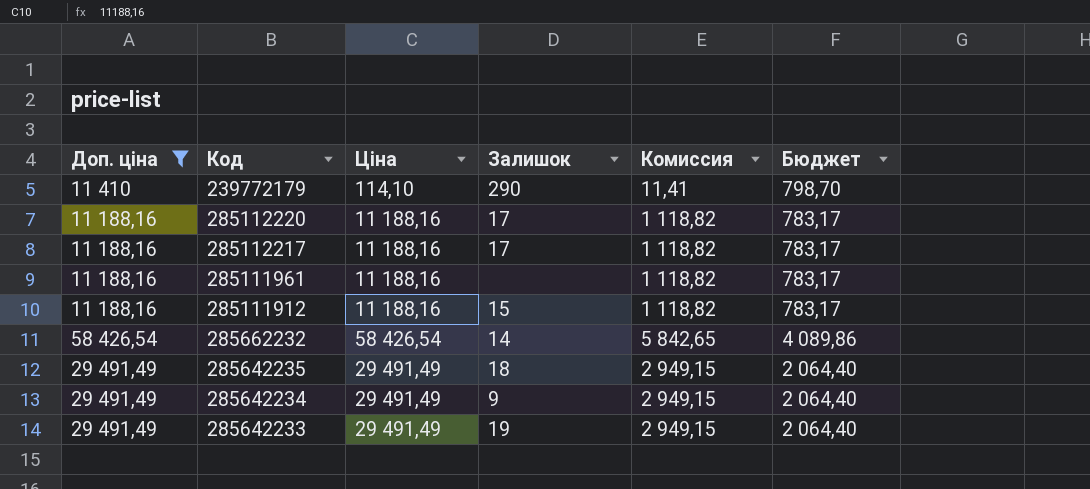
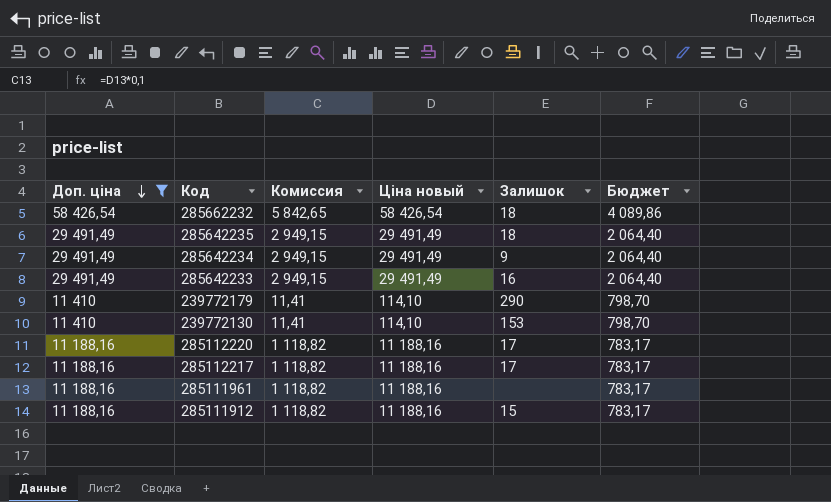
row order: none -> Доп. ціна descending
column Комиссия | position: 5 -> 3
column name: Ціна -> Ціна новый
285662232 | Залишок: 14 -> 18
285642233 | Залишок: 19 -> 16
row 239772130: none -> 11 410 | 11,41 | 114,10 | 153 | 798,70

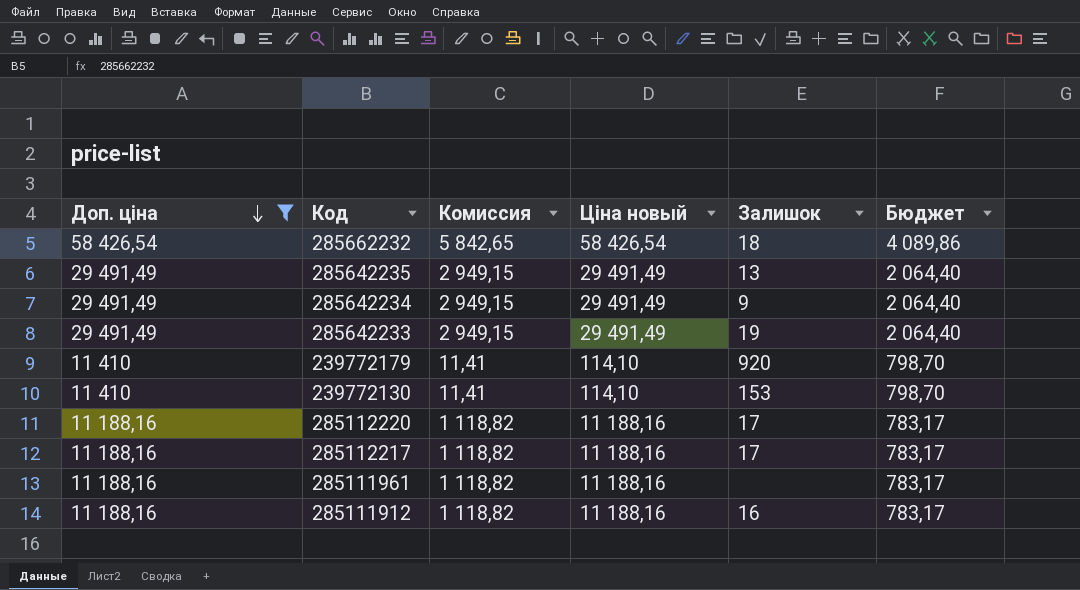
285642235 | Залишок: 18 -> 13
285642233 | Залишок: 16 -> 19
239772179 | Залишок: 290 -> 920
285111912 | Залишок: 15 -> 16

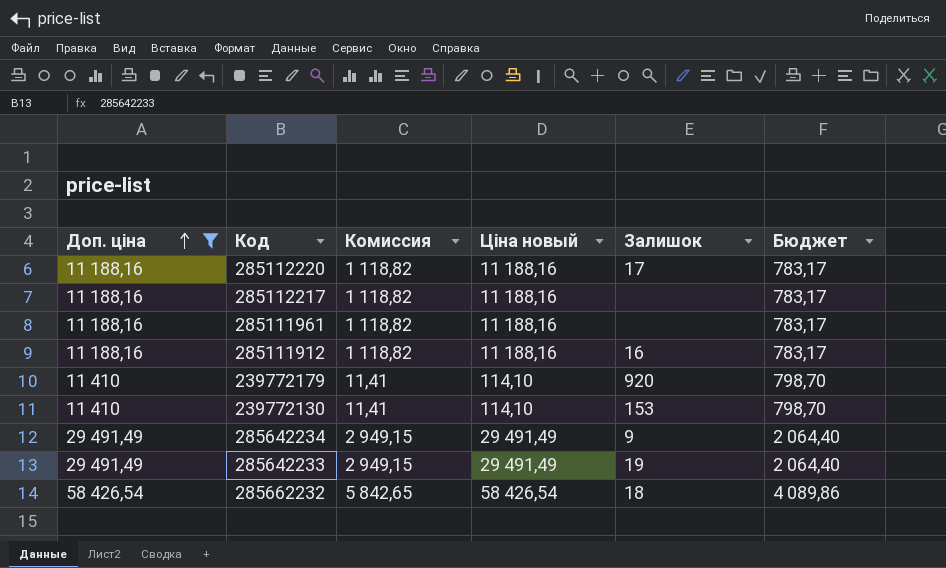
row order: Доп. ціна descending -> Доп. ціна ascending
row 285642235: 29 491,49 | 2 949,15 | 29 491,49 | 13 | 2 064,40 -> none
285112217 | Залишок: 17 -> none

